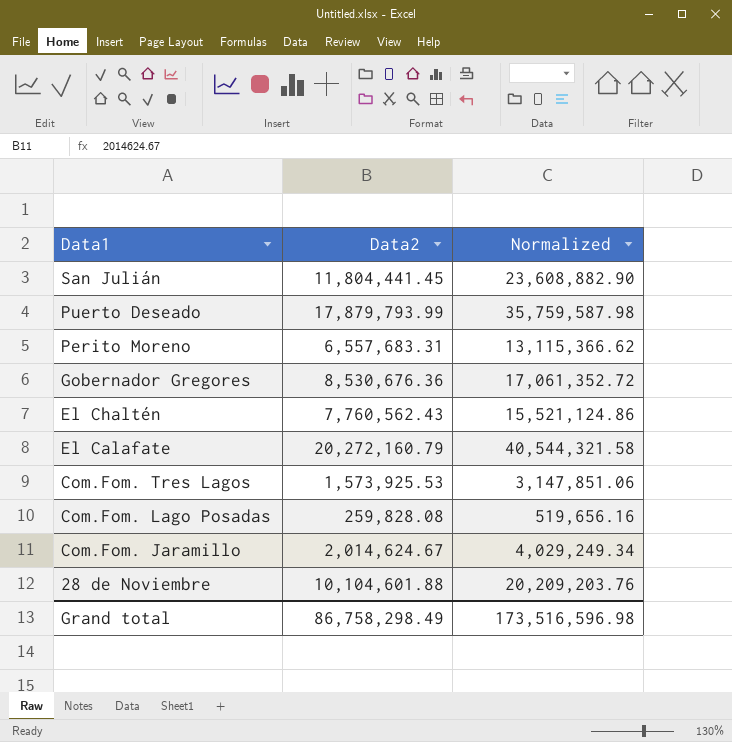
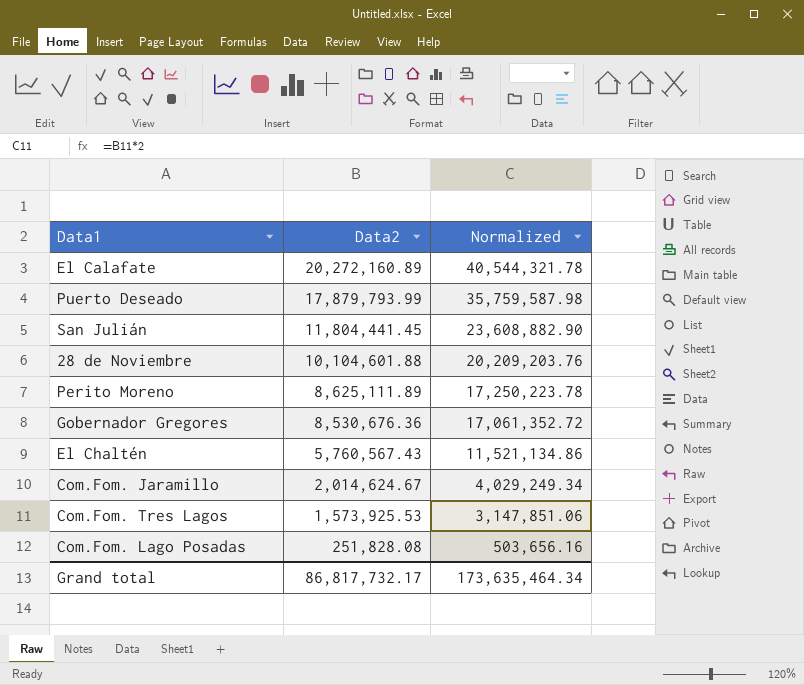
row order: Data1 descending -> Data2 descending
El Calafate | Data2: 20,272,160.79 -> 20,272,160.89
El Calafate | Normalized: 40,544,321.58 -> 40,544,321.78
Perito Moreno | Data2: 6,557,683.31 -> 8,625,111.89
Perito Moreno | Normalized: 13,115,366.62 -> 17,250,223.78
El Chaltén | Data2: 7,760,562.43 -> 5,760,567.43
El Chaltén | Normalized: 15,521,124.86 -> 11,521,134.86
Com.Fom. Lago Posadas | Data2: 259,828.08 -> 251,828.08
Com.Fom. Lago Posadas | Normalized: 519,656.16 -> 503,656.16
Grand total | Data2: 86,758,298.49 -> 86,817,732.17
Grand total | Normalized: 173,516,596.98 -> 173,635,464.34

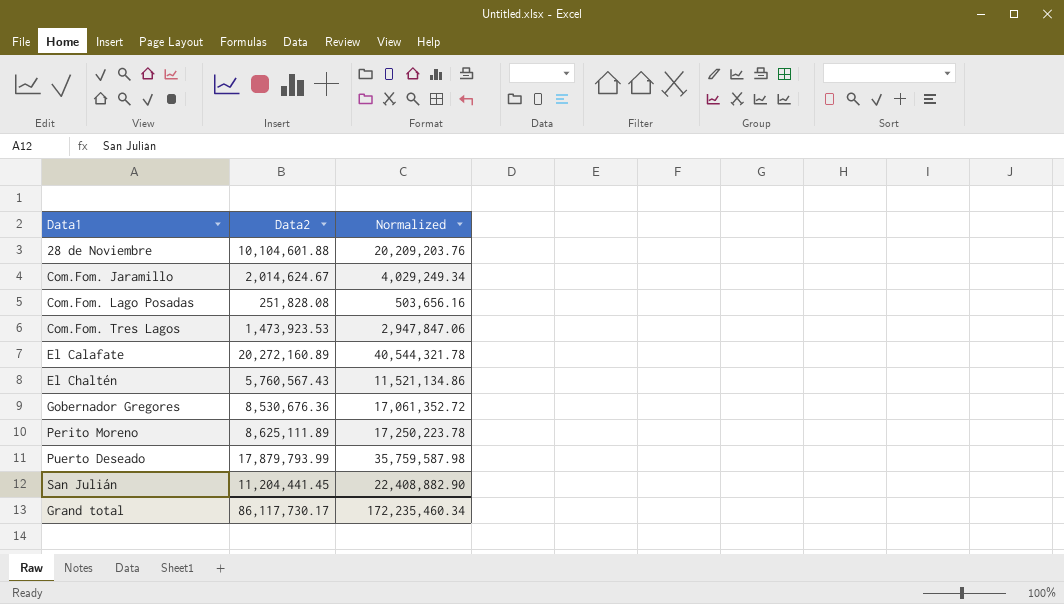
row order: Data2 descending -> Data1 ascending
Com.Fom. Tres Lagos | Data2: 1,573,925.53 -> 1,473,923.53
Com.Fom. Tres Lagos | Normalized: 3,147,851.06 -> 2,947,847.06
San Julián | Data2: 11,804,441.45 -> 11,204,441.45
San Julián | Normalized: 23,608,882.90 -> 22,408,882.90
Grand total | Data2: 86,817,732.17 -> 86,117,730.17
Grand total | Normalized: 173,635,464.34 -> 172,235,460.34

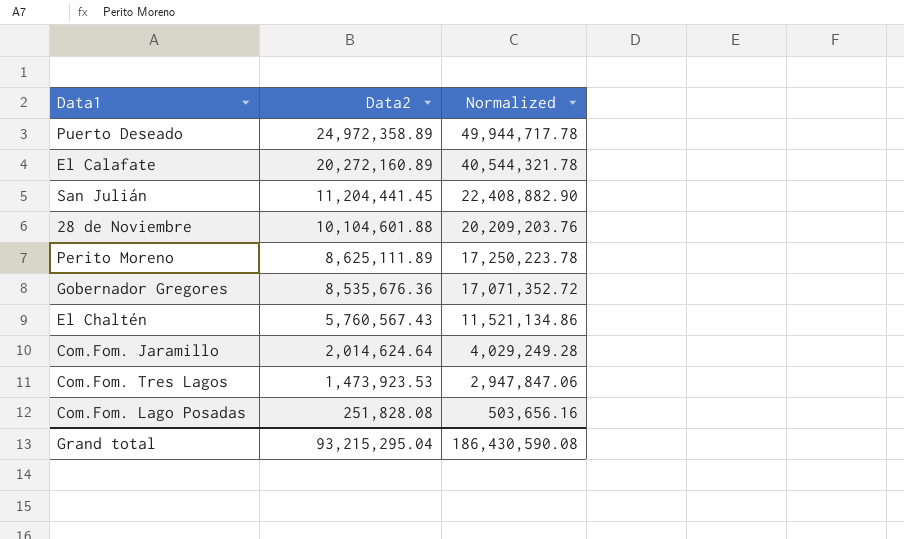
row order: Data1 ascending -> Data2 descending
Puerto Deseado | Data2: 17,879,793.99 -> 24,972,358.89
Puerto Deseado | Normalized: 35,759,587.98 -> 49,944,717.78
Gobernador Gregores | Data2: 8,530,676.36 -> 8,535,676.36
Gobernador Gregores | Normalized: 17,061,352.72 -> 17,071,352.72
Com.Fom. Jaramillo | Data2: 2,014,624.67 -> 2,014,624.64
Com.Fom. Jaramillo | Normalized: 4,029,249.34 -> 4,029,249.28
Grand total | Data2: 86,117,730.17 -> 93,215,295.04
Grand total | Normalized: 172,235,460.34 -> 186,430,590.08

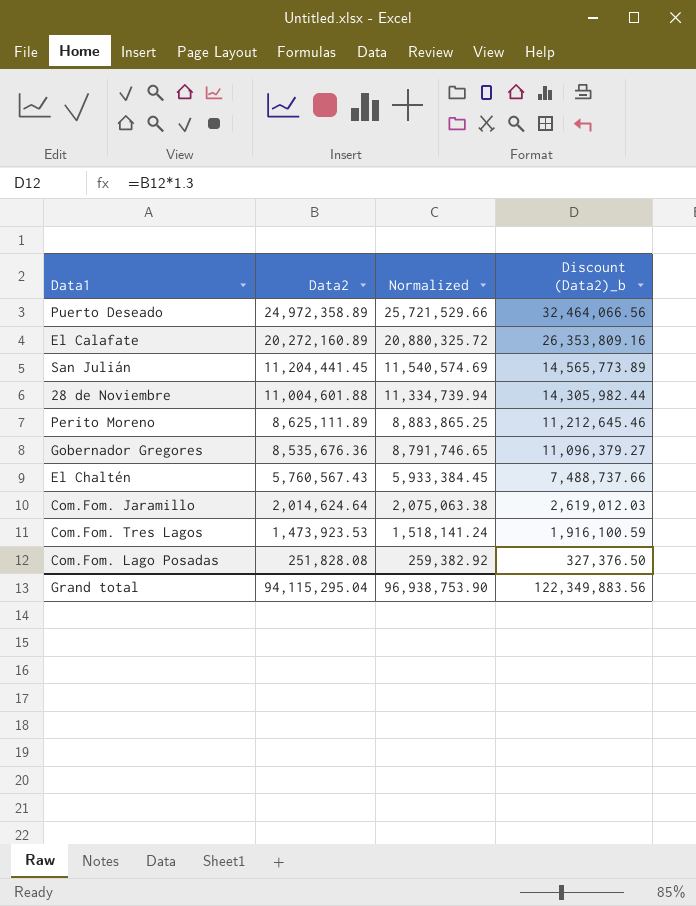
column Normalized | formula: [Data2] * 2 -> [Data2] * 1.03
column Discount (Data2)_b | formula: none -> [Data2] * 1.3
28 de Noviembre | Data2: 10,104,601.88 -> 11,004,601.88
Grand total | Data2: 93,215,295.04 -> 94,115,295.04
Grand total | Normalized: 186,430,590.08 -> 96,938,753.90

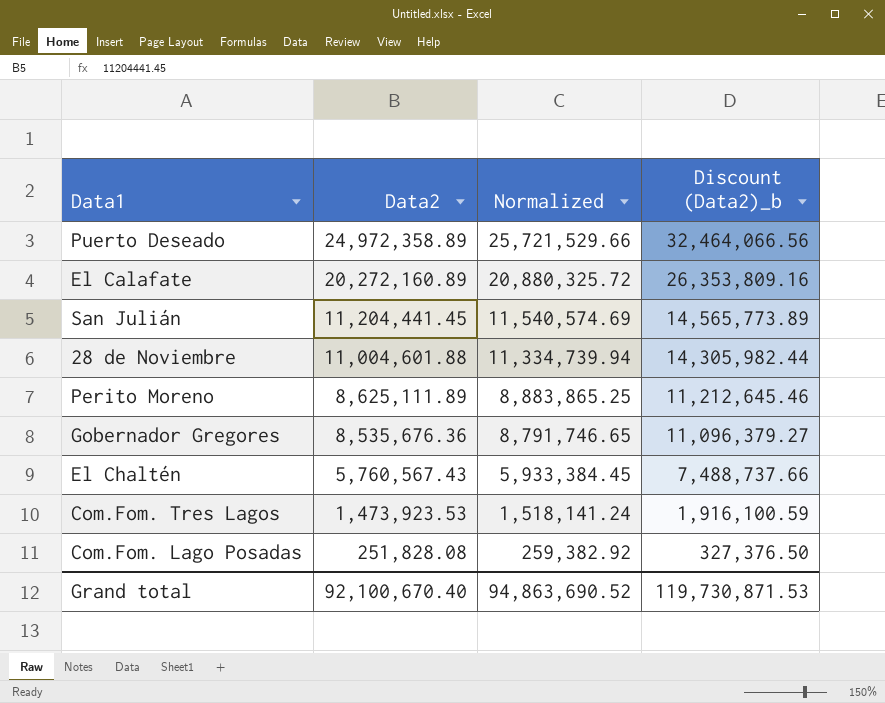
row Com.Fom. Jaramillo: 2,014,624.64 | 2,075,063.38 | 2,619,012.03 -> none
Grand total | Data2: 94,115,295.04 -> 92,100,670.40
Grand total | Normalized: 96,938,753.90 -> 94,863,690.52
Grand total | Discount (Data2)_b: 122,349,883.56 -> 119,730,871.53

